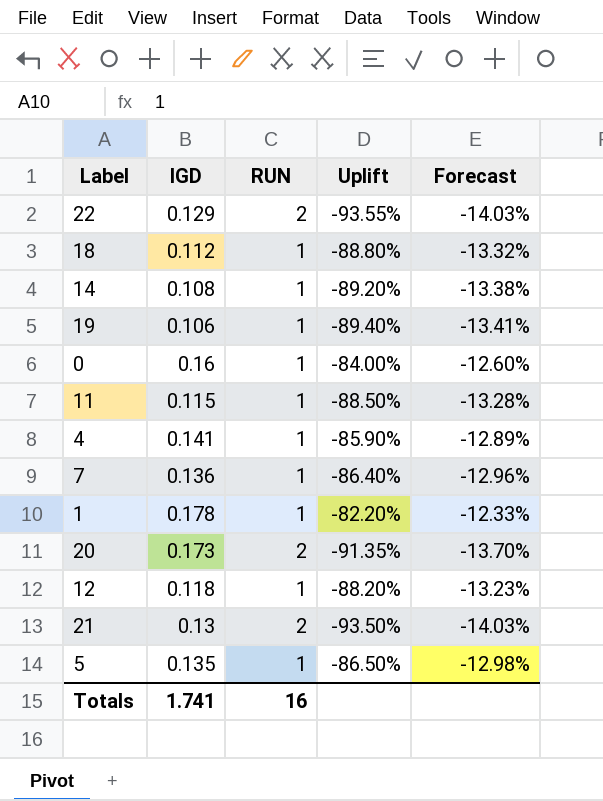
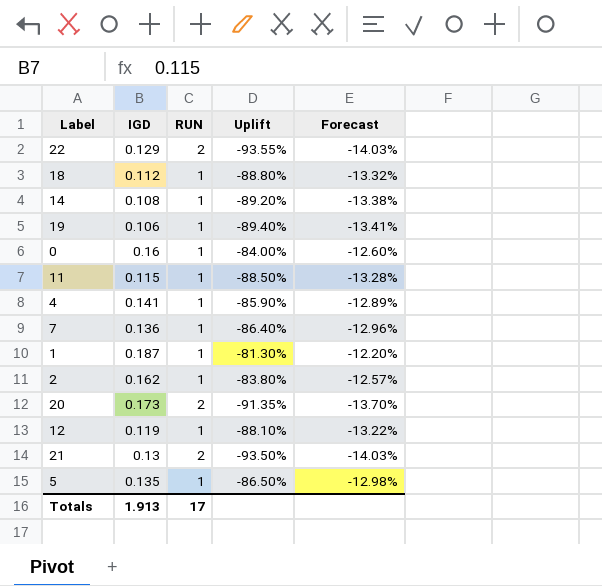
1 | IGD: 0.178 -> 0.187
1 | Uplift: -82.20% -> -81.30%
1 | Forecast: -12.33% -> -12.20%
row 2: none -> 0.162 | 1 | -83.80% | -12.57%
12 | IGD: 0.118 -> 0.119
12 | Uplift: -88.20% -> -88.10%
12 | Forecast: -13.23% -> -13.22%
Totals | IGD: 1.741 -> 1.913
Totals | RUN: 16 -> 17

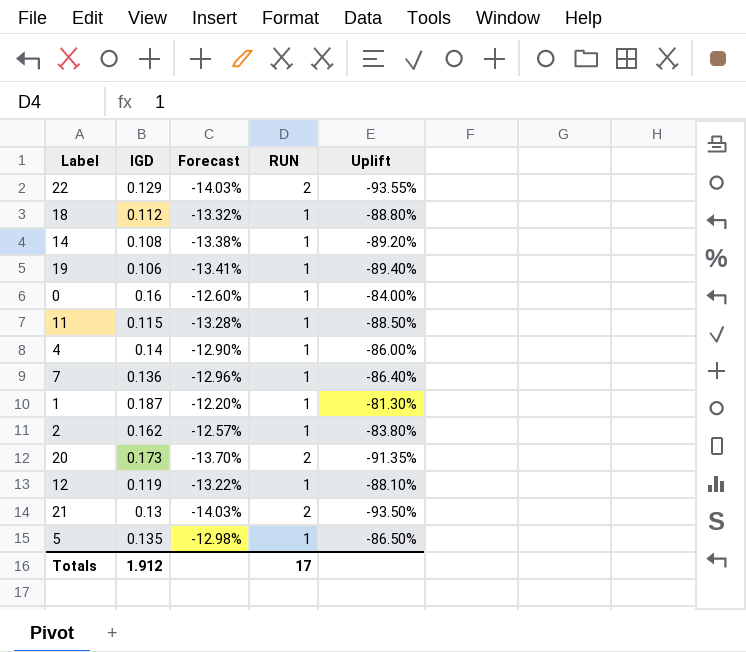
column Forecast | position: 5 -> 3
4 | IGD: 0.141 -> 0.14
4 | Forecast: -12.89% -> -12.90%
4 | Uplift: -85.90% -> -86.00%
Totals | IGD: 1.913 -> 1.912

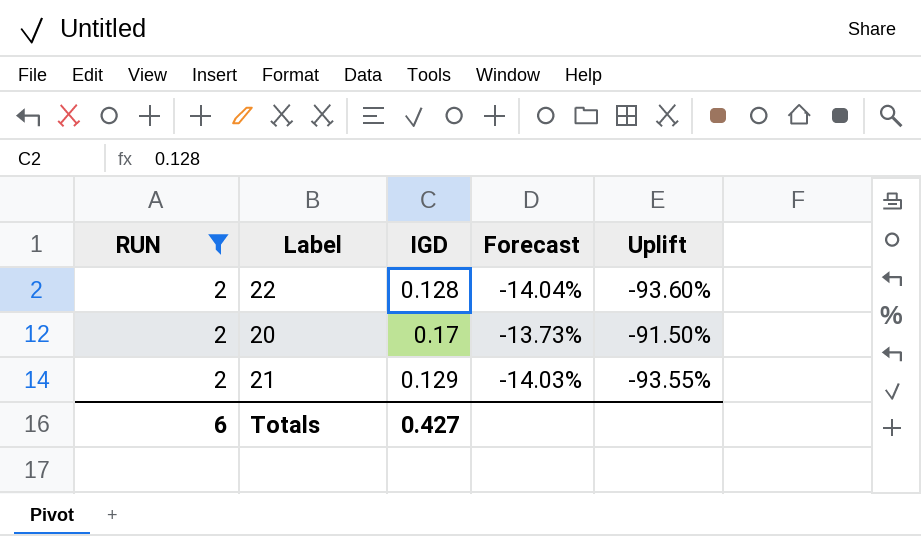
filter: none -> RUN = 2
column RUN | position: 4 -> 1
22 | IGD: 0.129 -> 0.128
22 | Forecast: -14.03% -> -14.04%
22 | Uplift: -93.55% -> -93.60%
20 | IGD: 0.173 -> 0.17
20 | Forecast: -13.70% -> -13.73%
20 | Uplift: -91.35% -> -91.50%
21 | IGD: 0.13 -> 0.129
21 | Uplift: -93.50% -> -93.55%
Totals | RUN: 17 -> 6
Totals | IGD: 1.912 -> 0.427

